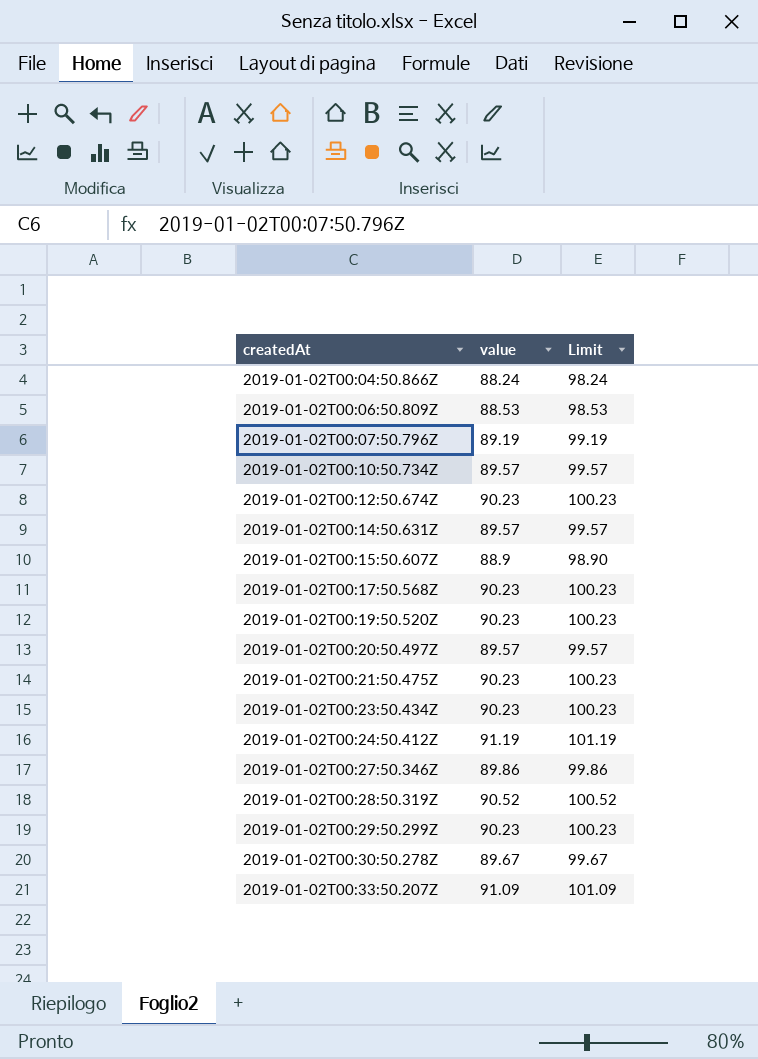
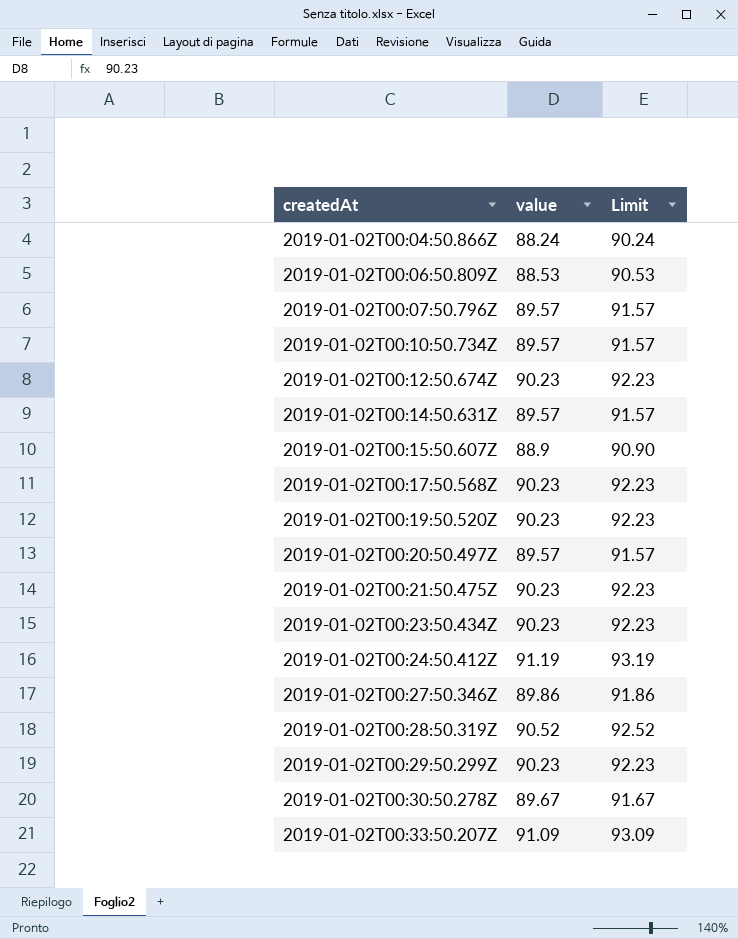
column Limit | formula: [value] + 10 -> [value] + 2
2019-01-02T00:07:50.796Z | value: 89.19 -> 89.57

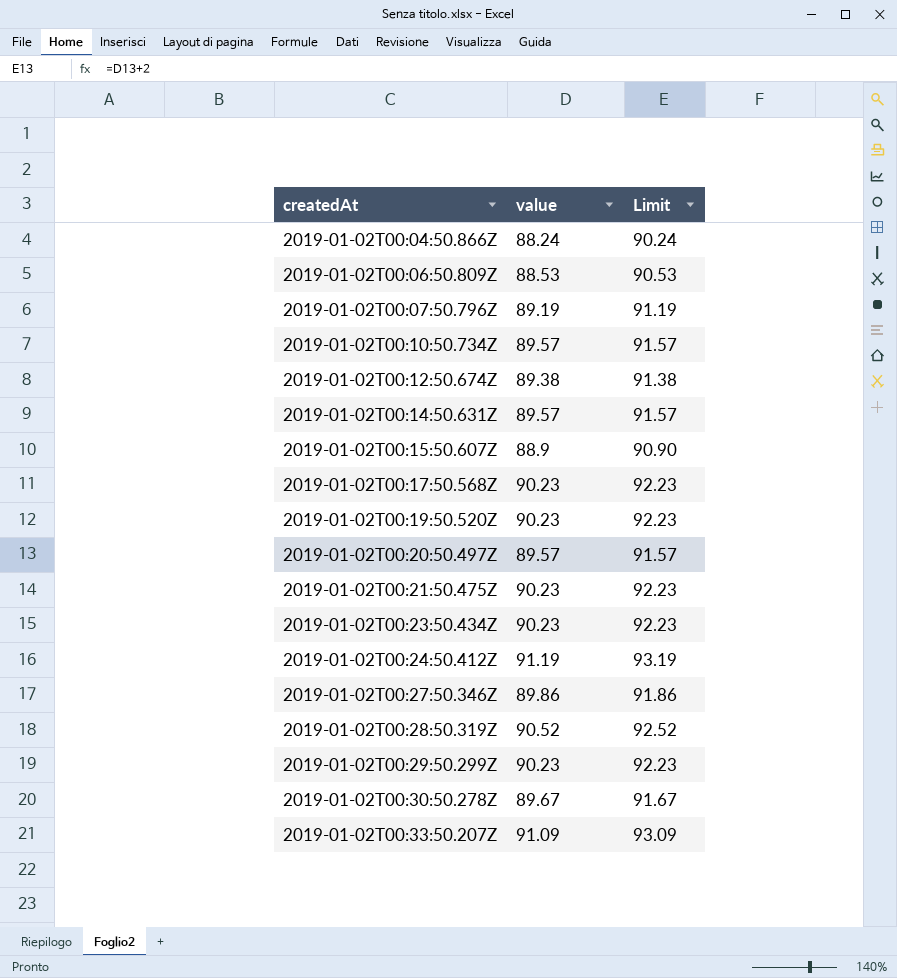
2019-01-02T00:07:50.796Z | value: 89.57 -> 89.19
2019-01-02T00:07:50.796Z | Limit: 91.57 -> 91.19
2019-01-02T00:12:50.674Z | value: 90.23 -> 89.38
2019-01-02T00:12:50.674Z | Limit: 92.23 -> 91.38

